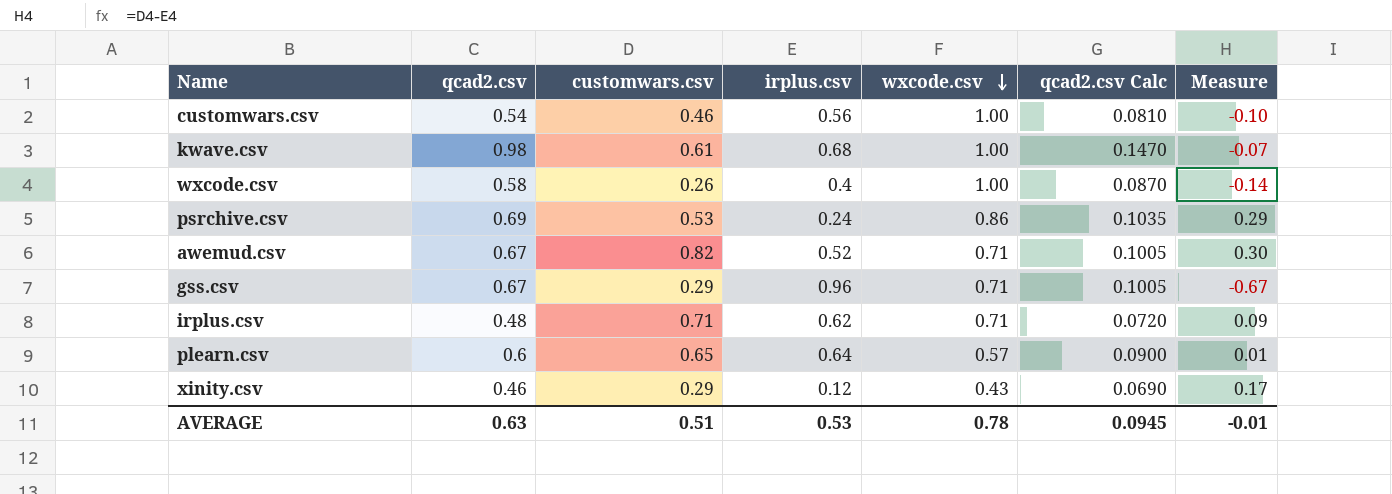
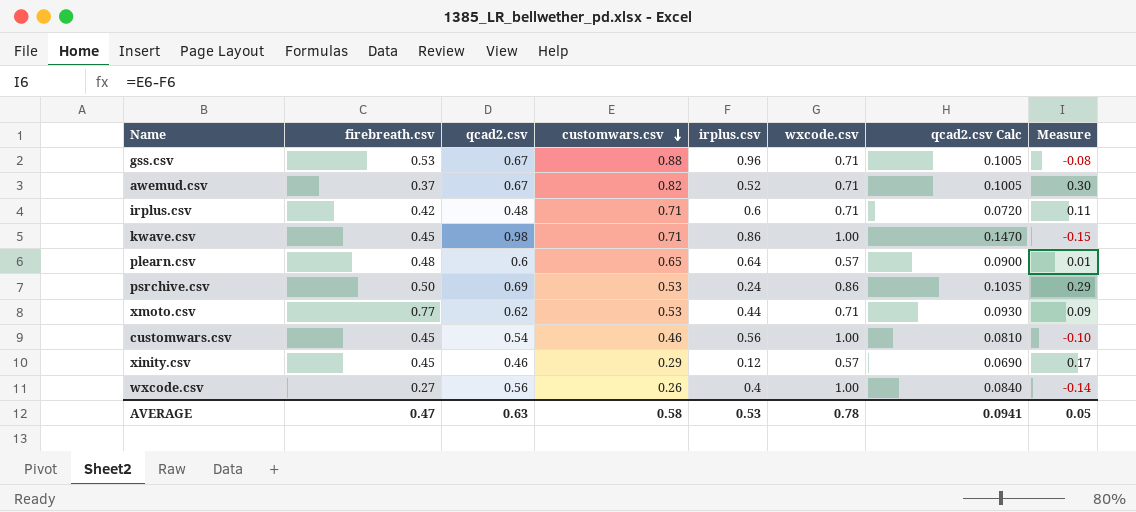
row order: wxcode.csv descending -> customwars.csv descending
column firebreath.csv | position: none -> 2
gss.csv | customwars.csv: 0.29 -> 0.88
gss.csv | Measure: -0.67 -> -0.08
irplus.csv | irplus.csv: 0.62 -> 0.6
irplus.csv | Measure: 0.09 -> 0.11
kwave.csv | customwars.csv: 0.61 -> 0.71
kwave.csv | irplus.csv: 0.68 -> 0.86
kwave.csv | Measure: -0.07 -> -0.15
row xmoto.csv: none -> 0.77 | 0.62 | 0.53 | 0.44 | 0.71 | 0.0930 | 0.09
xinity.csv | wxcode.csv: 0.43 -> 0.57
wxcode.csv | qcad2.csv: 0.58 -> 0.56
wxcode.csv | qcad2.csv Calc: 0.0870 -> 0.0840
AVERAGE | customwars.csv: 0.51 -> 0.58
AVERAGE | qcad2.csv Calc: 0.0945 -> 0.0941
AVERAGE | Measure: -0.01 -> 0.05

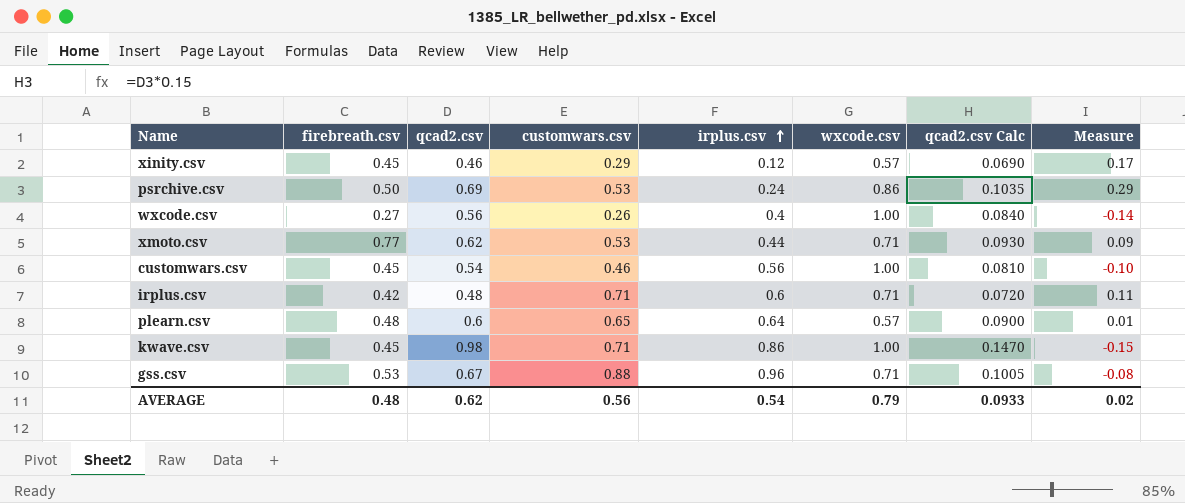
row order: customwars.csv descending -> irplus.csv ascending
row awemud.csv: 0.37 | 0.67 | 0.82 | 0.52 | 0.71 | 0.1005 | 0.30 -> none
AVERAGE | firebreath.csv: 0.47 -> 0.48
AVERAGE | qcad2.csv: 0.63 -> 0.62
AVERAGE | customwars.csv: 0.58 -> 0.56
AVERAGE | irplus.csv: 0.53 -> 0.54
AVERAGE | wxcode.csv: 0.78 -> 0.79
AVERAGE | qcad2.csv Calc: 0.0941 -> 0.0933
AVERAGE | Measure: 0.05 -> 0.02

